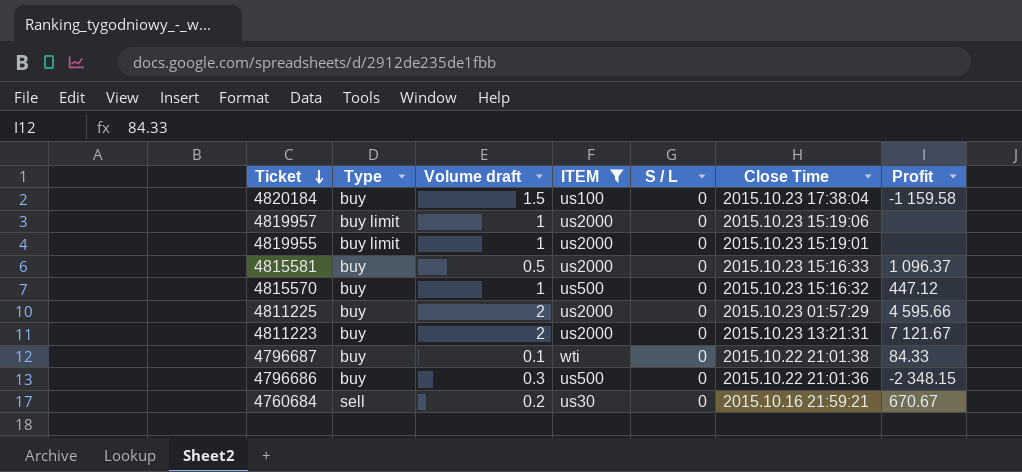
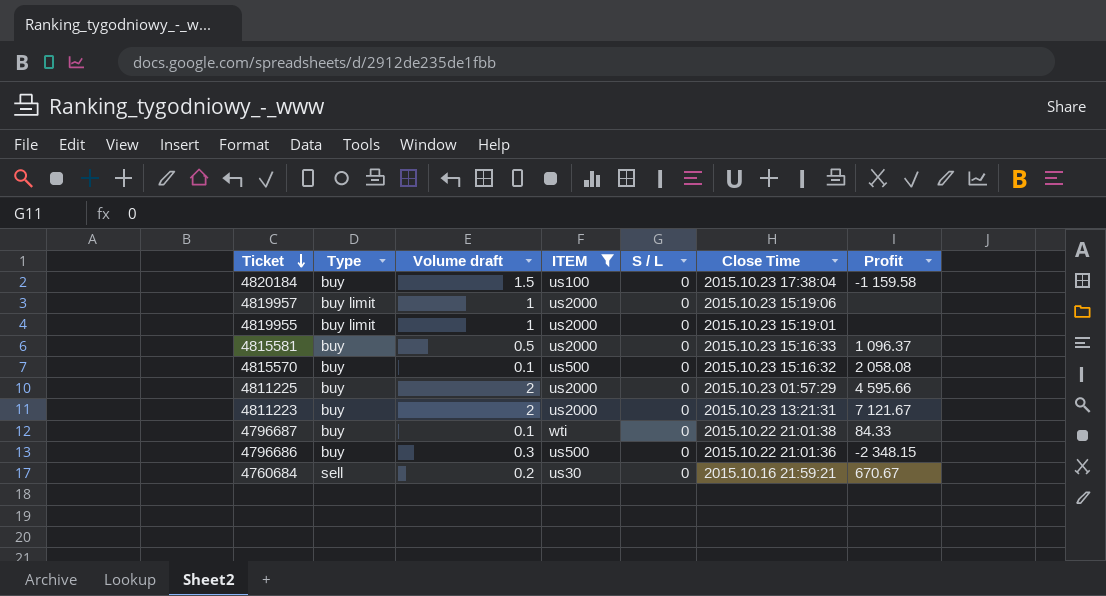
4815570 | Volume draft: 1 -> 0.1
4815570 | Profit: 447.12 -> 2 058.08

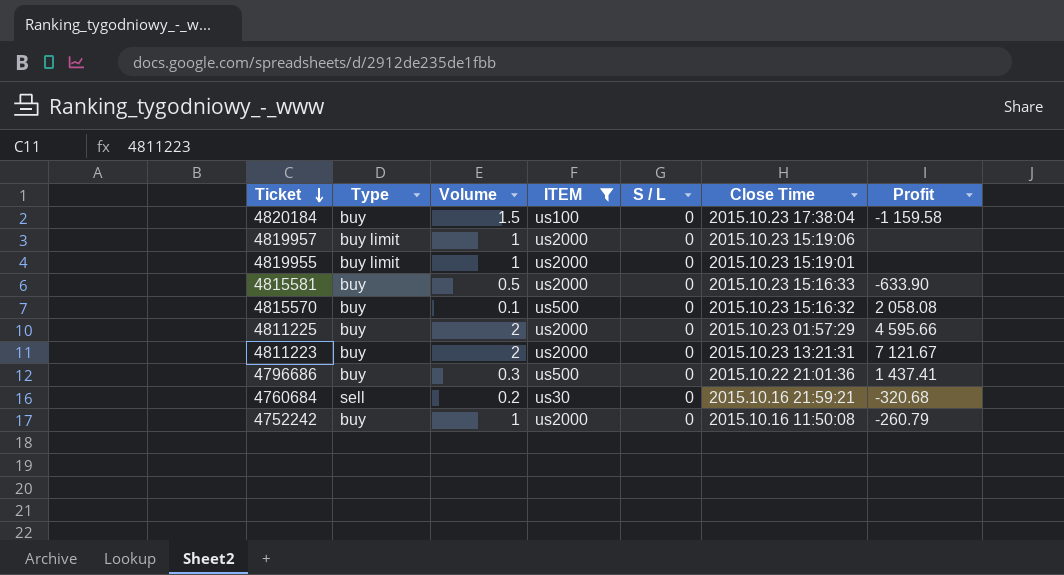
column name: Volume draft -> Volume
row 4796687: buy | 0.1 | wti | 0 | 2015.10.22 21:01:38 | 84.33 -> none
4815581 | Profit: 1 096.37 -> -633.90
4796686 | Profit: -2 348.15 -> 1 437.41
4760684 | Profit: 670.67 -> -320.68
row 4752242: none -> buy | 1 | us2000 | 0 | 2015.10.16 11:50:08 | -260.79

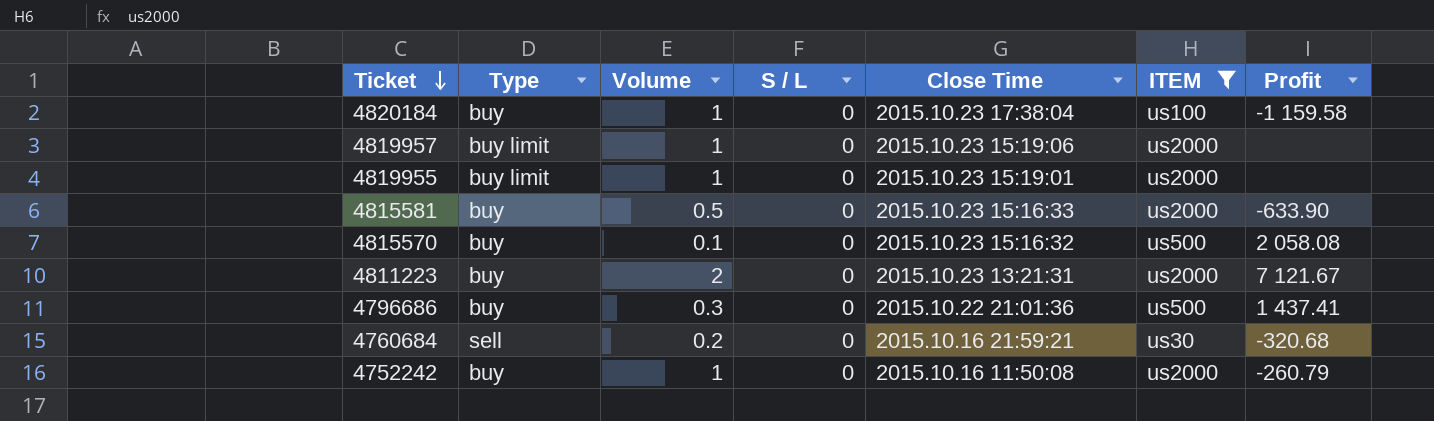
column ITEM | position: 4 -> 6
row 4811225: buy | 2 | us2000 | 0 | 2015.10.23 01:57:29 | 4 595.66 -> none
4820184 | Volume: 1.5 -> 1

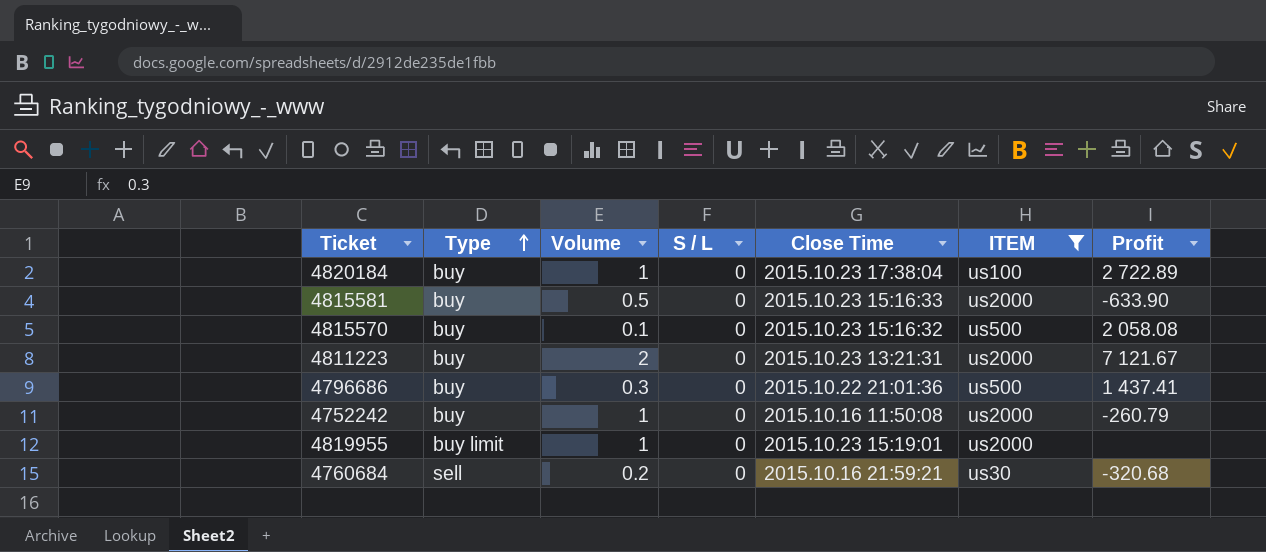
row order: Ticket descending -> Type ascending
row 4819957: buy limit | 1 | 0 | 2015.10.23 15:19:06 | us2000 | none -> none
4820184 | Profit: -1 159.58 -> 2 722.89

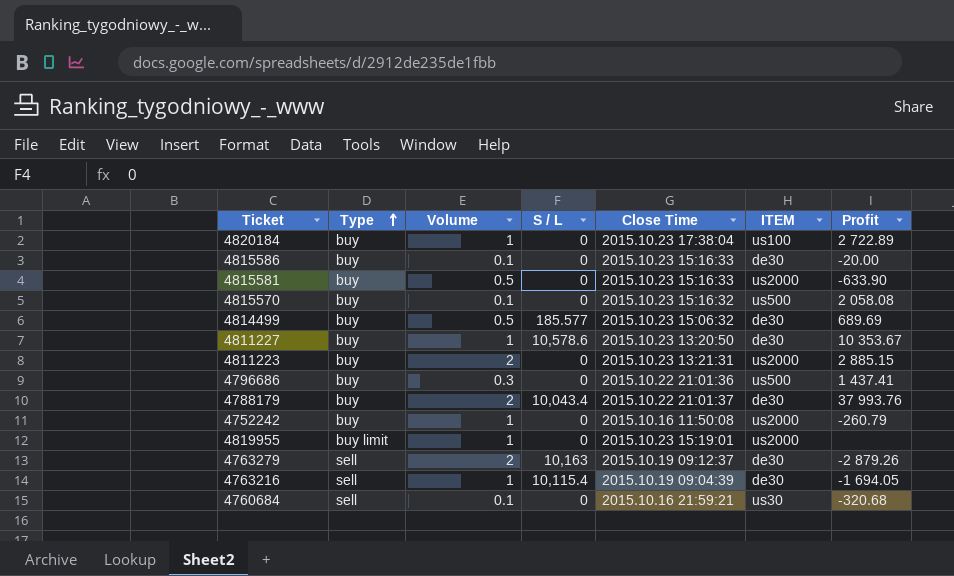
filter: ITEM != de30 -> none
4811223 | Profit: 7 121.67 -> 2 885.15
4760684 | Volume: 0.2 -> 0.1

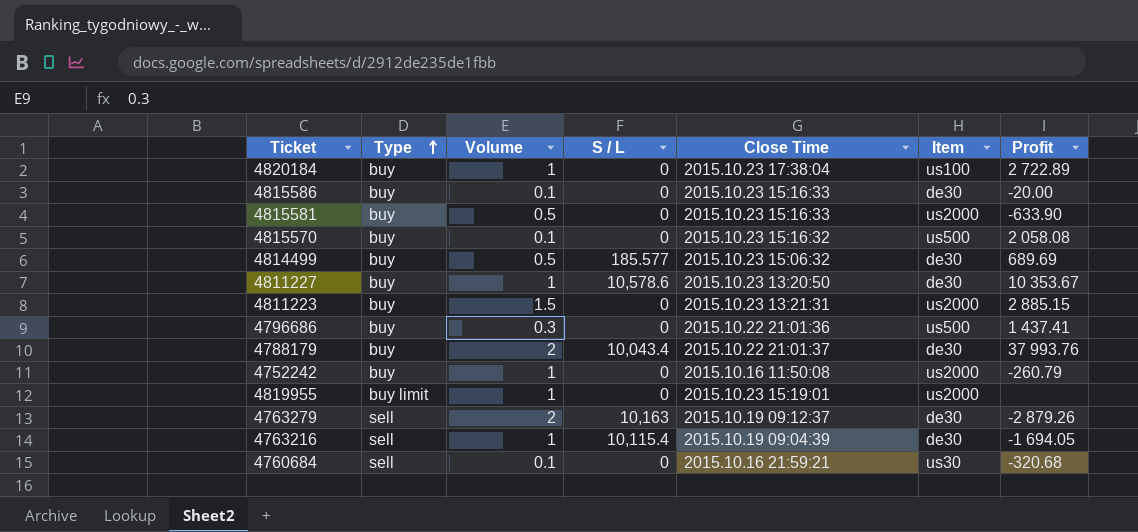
column name: ITEM -> Item
4811223 | Volume: 2 -> 1.5

